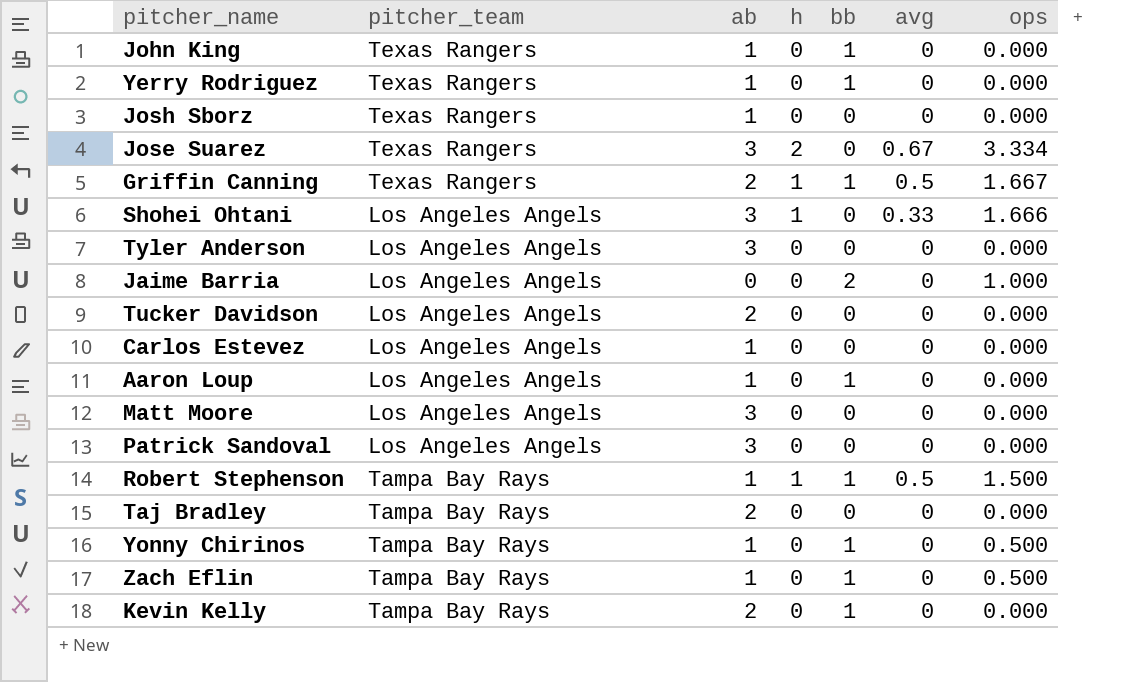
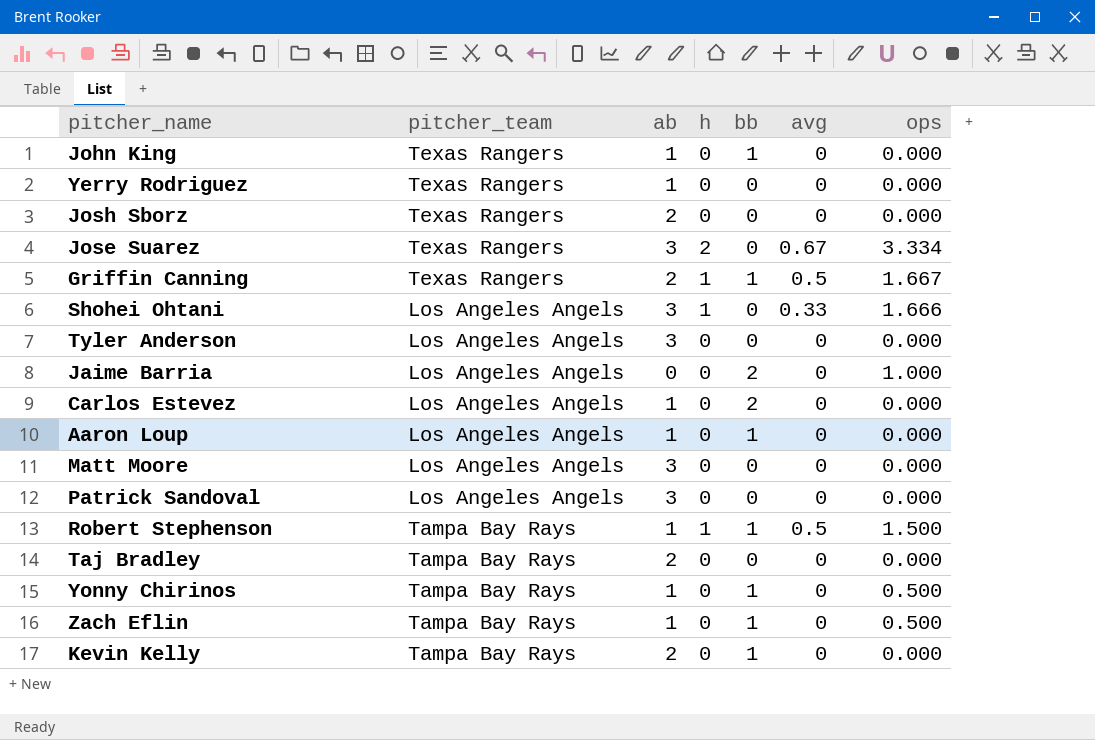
row Tucker Davidson: Los Angeles Angels | 2 | 0 | 0 | 0 | 0.000 -> none
Yerry Rodriguez | bb: 1 -> 0
Josh Sborz | ab: 1 -> 2
Carlos Estevez | bb: 0 -> 2

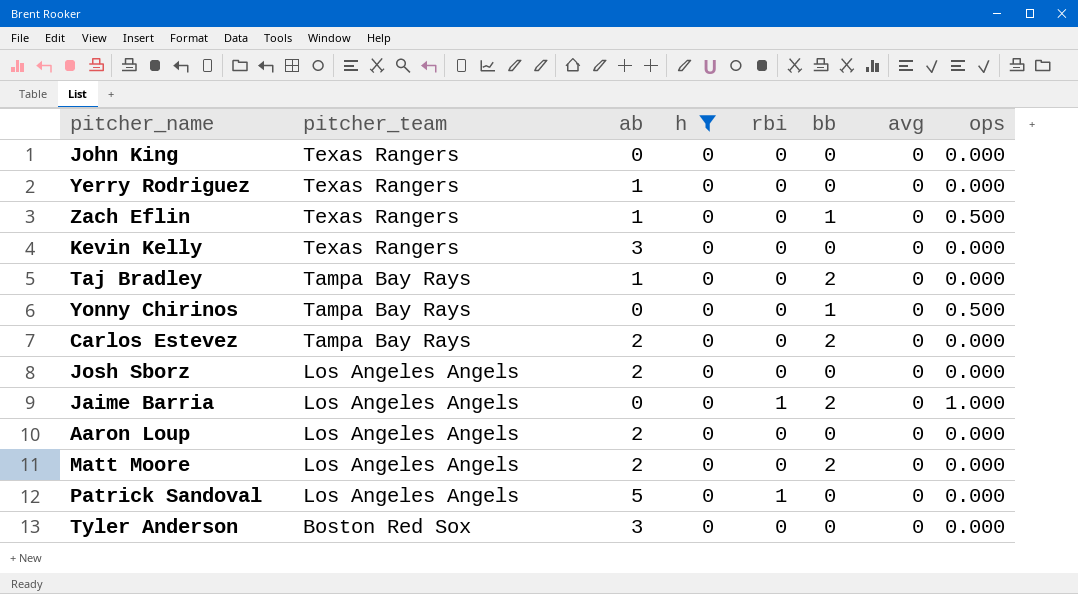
filter: none -> h = 0
row order: none -> pitcher_team descending
column rbi | position: none -> 5
John King | ab: 1 -> 0
John King | bb: 1 -> 0
Zach Eflin | pitcher_team: Tampa Bay Rays -> Texas Rangers
Kevin Kelly | pitcher_team: Tampa Bay Rays -> Texas Rangers
Kevin Kelly | ab: 2 -> 3
Kevin Kelly | bb: 1 -> 0
Taj Bradley | ab: 2 -> 1
Taj Bradley | bb: 0 -> 2
Yonny Chirinos | ab: 1 -> 0
Carlos Estevez | pitcher_team: Los Angeles Angels -> Tampa Bay Rays
Carlos Estevez | ab: 1 -> 2
Josh Sborz | pitcher_team: Texas Rangers -> Los Angeles Angels
Aaron Loup | ab: 1 -> 2
Aaron Loup | bb: 1 -> 0
Matt Moore | ab: 3 -> 2
Matt Moore | bb: 0 -> 2
Patrick Sandoval | ab: 3 -> 5
Tyler Anderson | pitcher_team: Los Angeles Angels -> Boston Red Sox

